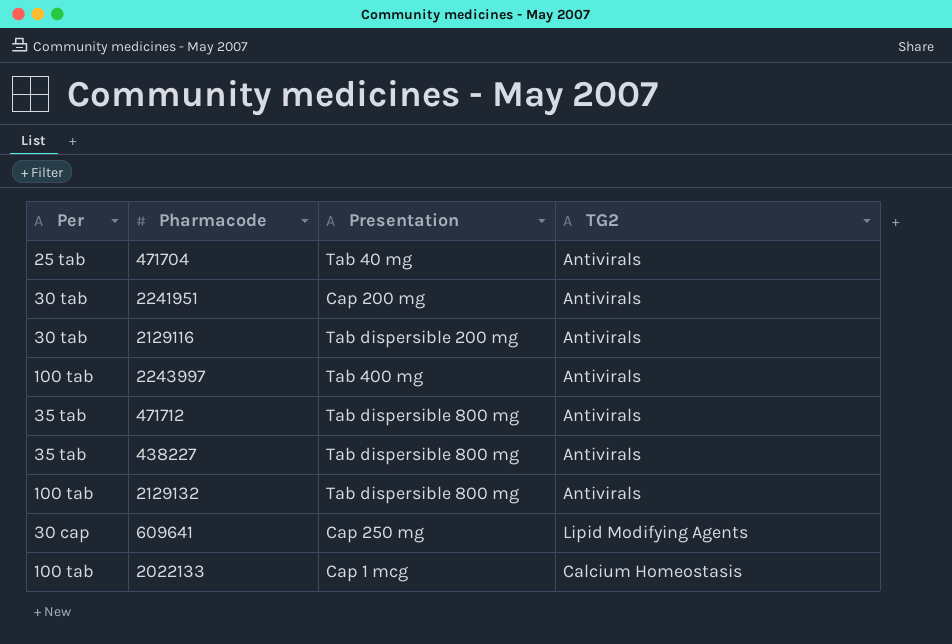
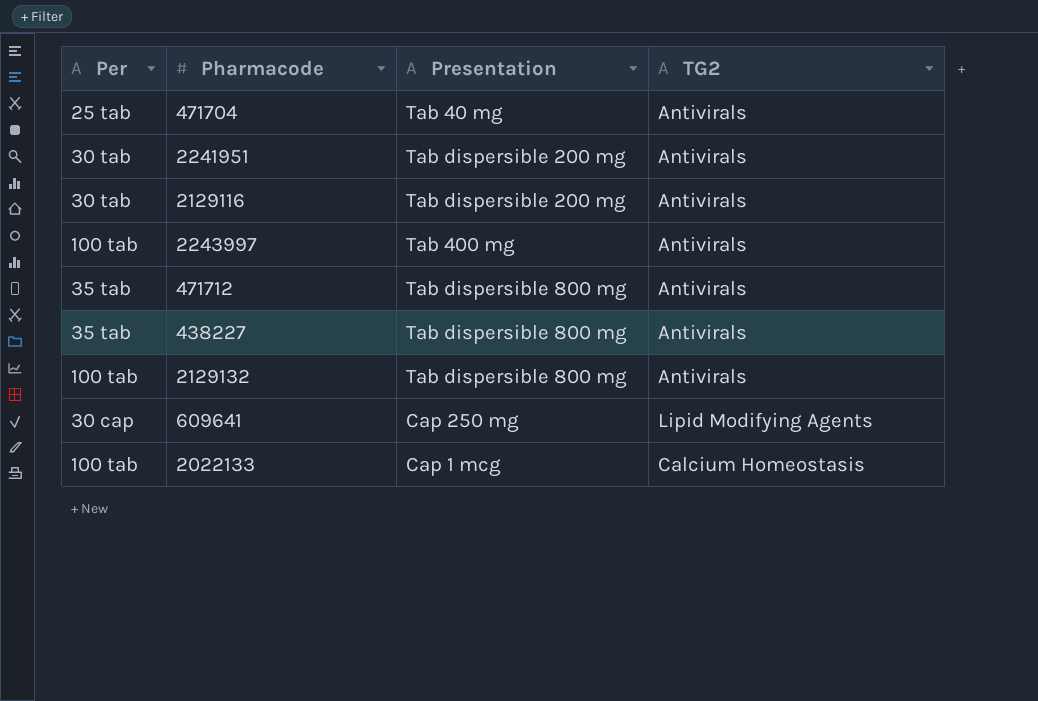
2241951 | Presentation: Cap 200 mg -> Tab dispersible 200 mg

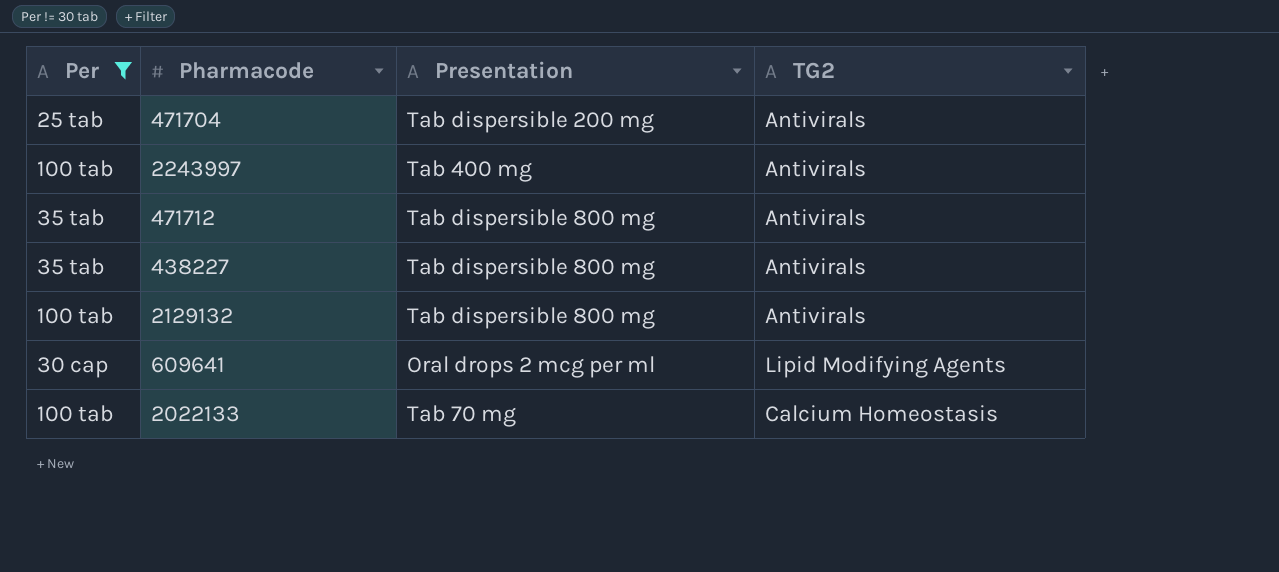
filter: none -> Per != 30 tab
471704 | Presentation: Tab 40 mg -> Tab dispersible 200 mg
609641 | Presentation: Cap 250 mg -> Oral drops 2 mcg per ml
2022133 | Presentation: Cap 1 mcg -> Tab 70 mg

